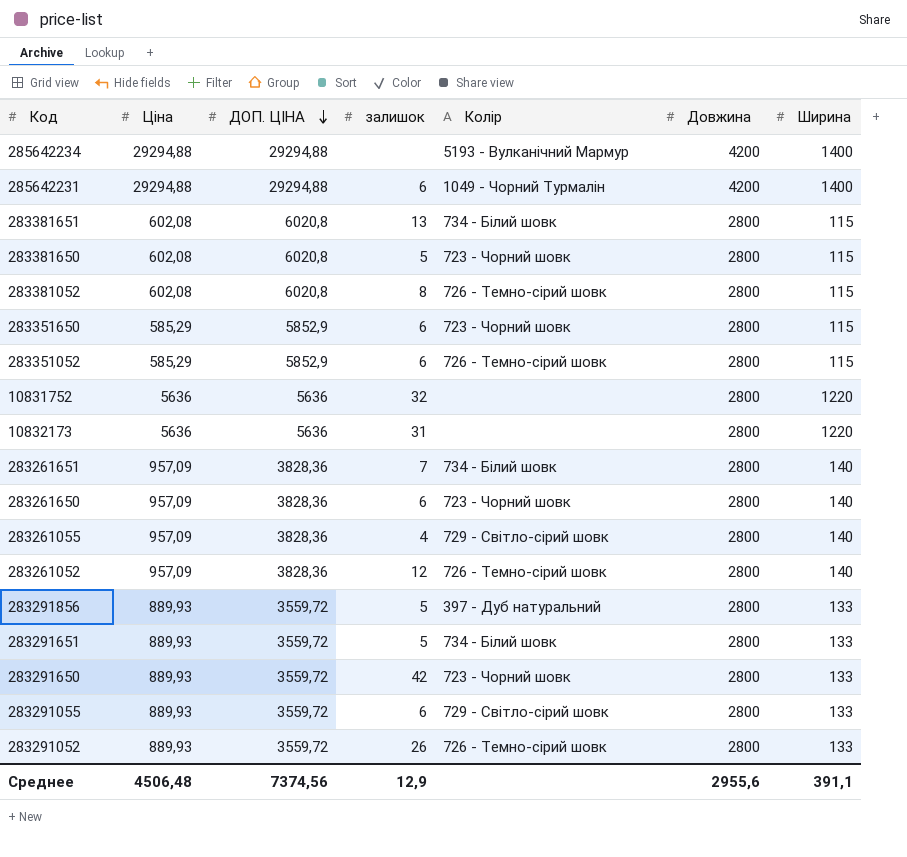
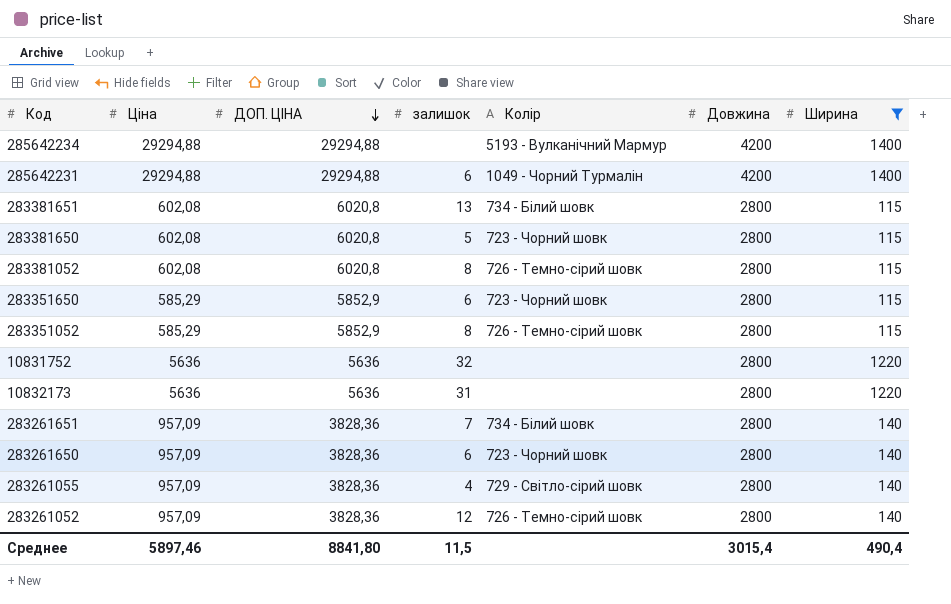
filter: none -> Ширина != 133
283351052 | залишок: 6 -> 8
Среднее | Ціна: 4506,48 -> 5897,46
Среднее | ДОП. ЦІНА: 7374,56 -> 8841,80
Среднее | залишок: 12,9 -> 11,5
Среднее | Довжина: 2955,6 -> 3015,4
Среднее | Ширина: 391,1 -> 490,4

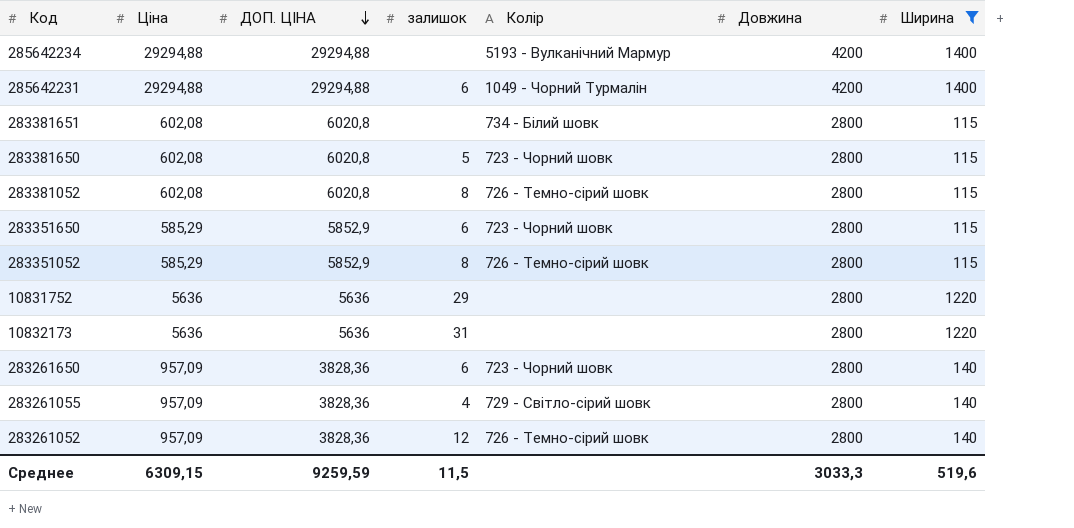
row 283261651: 957,09 | 3828,36 | 7 | 734 - Білий шовк | 2800 | 140 -> none
283381651 | залишок: 13 -> none
10831752 | залишок: 32 -> 29
Среднее | Ціна: 5897,46 -> 6309,15
Среднее | ДОП. ЦІНА: 8841,80 -> 9259,59
Среднее | Довжина: 3015,4 -> 3033,3
Среднее | Ширина: 490,4 -> 519,6

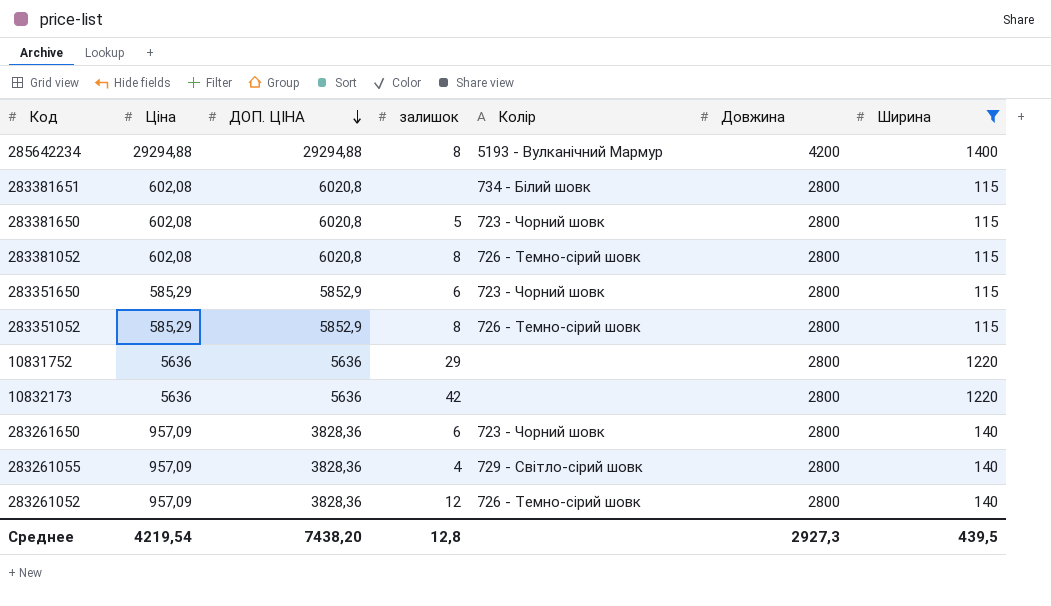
row 285642231: 29294,88 | 29294,88 | 6 | 1049 - Чорний Турмалін | 4200 | 1400 -> none
285642234 | залишок: none -> 8
10832173 | залишок: 31 -> 42
Среднее | Ціна: 6309,15 -> 4219,54
Среднее | ДОП. ЦІНА: 9259,59 -> 7438,20
Среднее | залишок: 11,5 -> 12,8
Среднее | Довжина: 3033,3 -> 2927,3
Среднее | Ширина: 519,6 -> 439,5

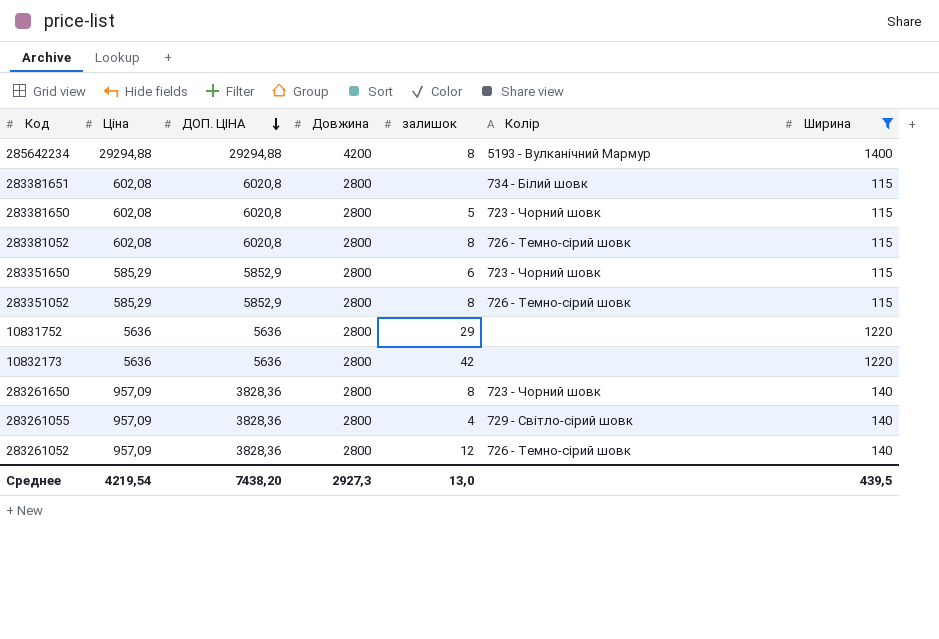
column Довжина | position: 6 -> 4
283261650 | залишок: 6 -> 8
Среднее | залишок: 12,8 -> 13,0

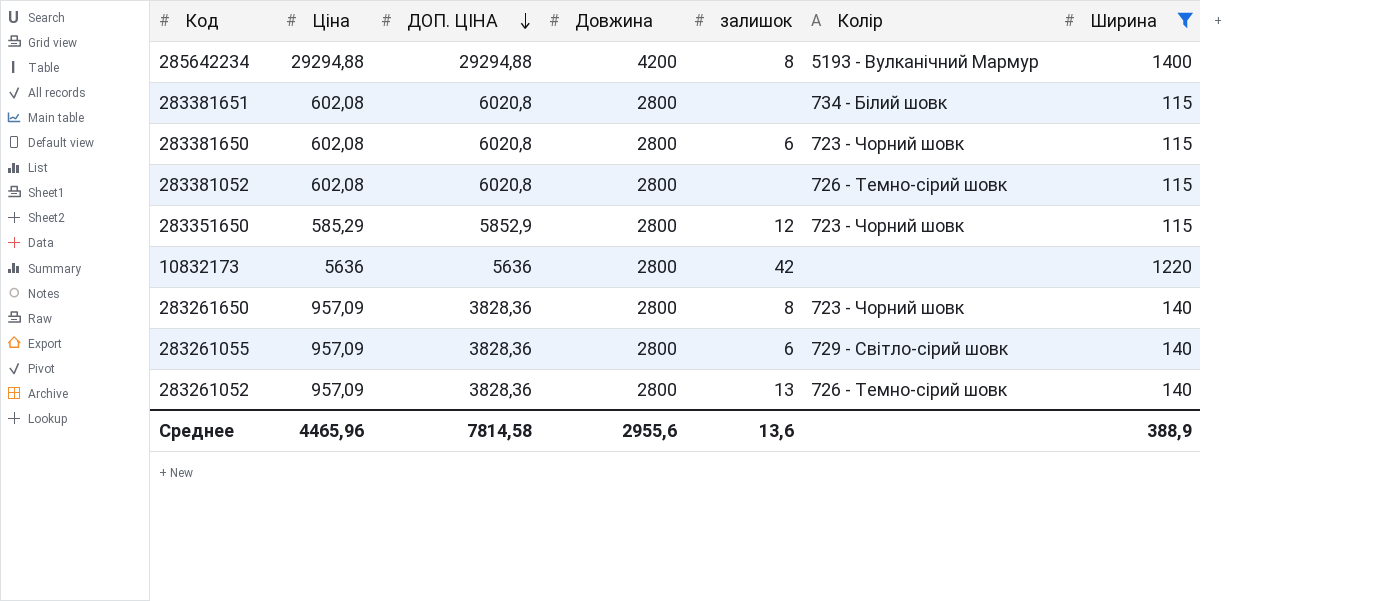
row 283351052: 585,29 | 5852,9 | 2800 | 8 | 726 - Темно-сірий шовк | 115 -> none
row 10831752: 5636 | 5636 | 2800 | 29 | none | 1220 -> none
283381650 | залишок: 5 -> 6
283381052 | залишок: 8 -> none
283351650 | залишок: 6 -> 12
283261055 | залишок: 4 -> 6
283261052 | залишок: 12 -> 13
Среднее | Ціна: 4219,54 -> 4465,96
Среднее | ДОП. ЦІНА: 7438,20 -> 7814,58
Среднее | Довжина: 2927,3 -> 2955,6
Среднее | залишок: 13,0 -> 13,6
Среднее | Ширина: 439,5 -> 388,9

